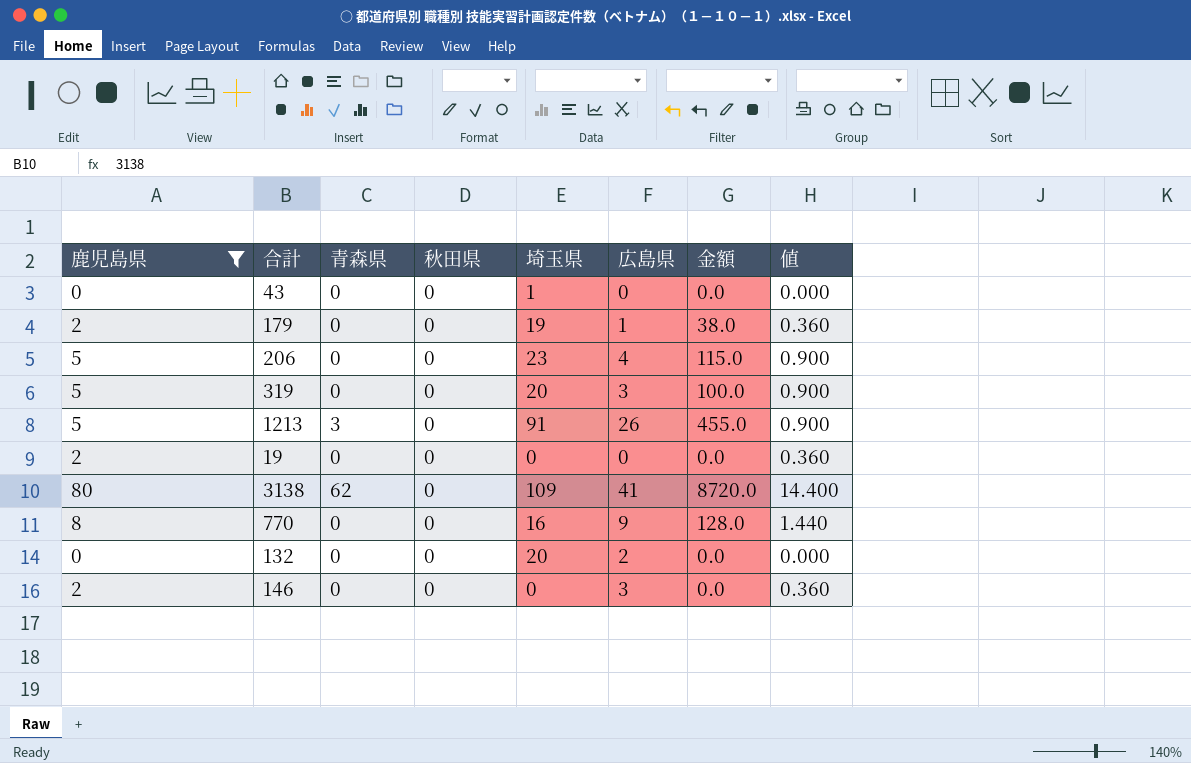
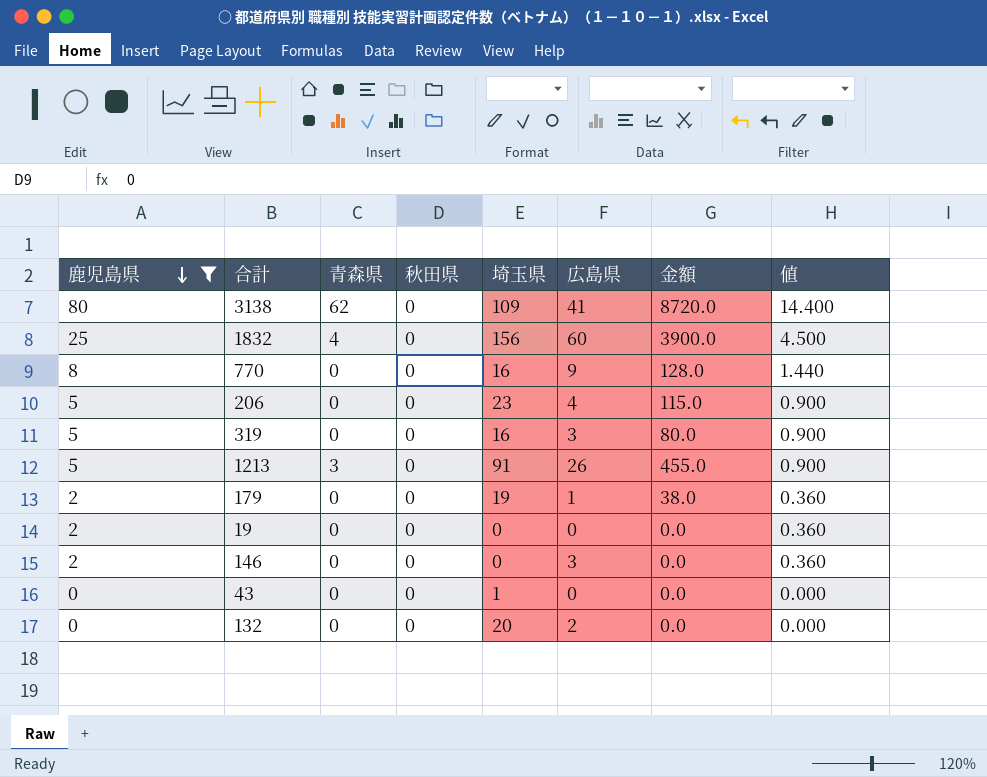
row order: none -> 鹿児島県 descending
row 1832: none -> 25 | 4 | 0 | 156 | 60 | 3900.0 | 4.500
319 | 埼玉県: 20 -> 16
319 | 金額: 100.0 -> 80.0

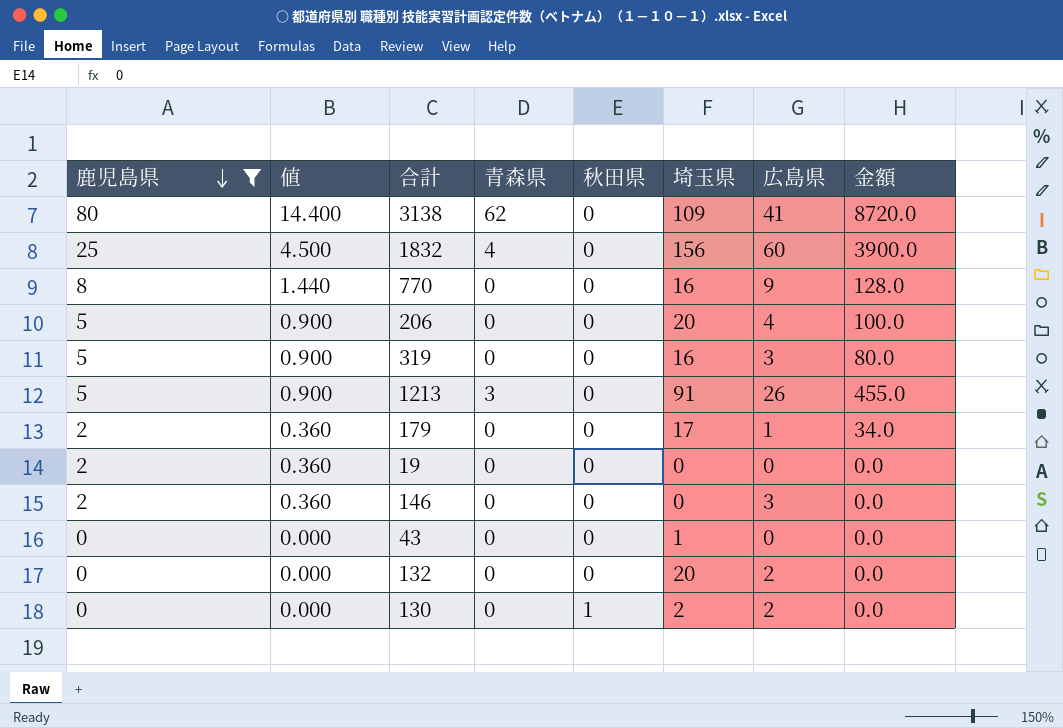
column 値 | position: 8 -> 2
206 | 埼玉県: 23 -> 20
206 | 金額: 115.0 -> 100.0
179 | 埼玉県: 19 -> 17
179 | 金額: 38.0 -> 34.0
row 130: none -> 0 | 0.000 | 0 | 1 | 2 | 2 | 0.0

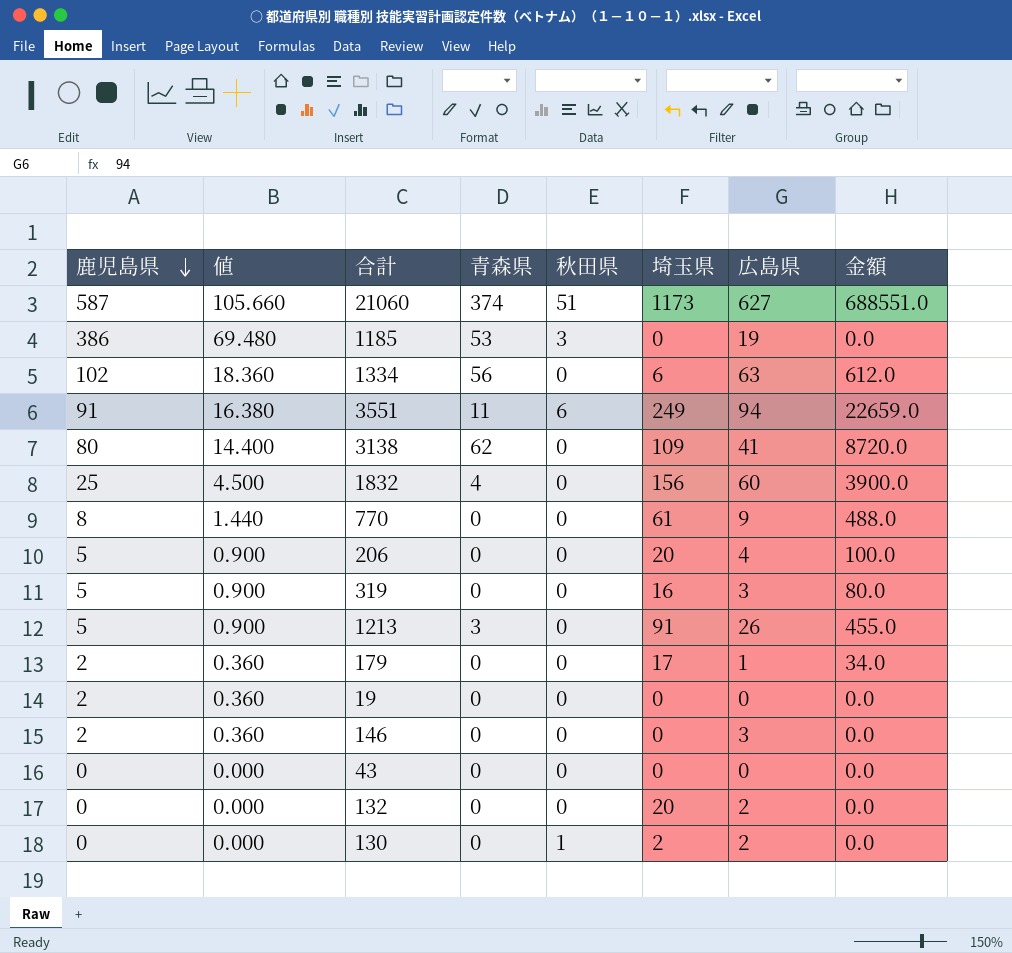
filter: 鹿児島県 <= 80 -> none
770 | 埼玉県: 16 -> 61
770 | 金額: 128.0 -> 488.0
43 | 埼玉県: 1 -> 0

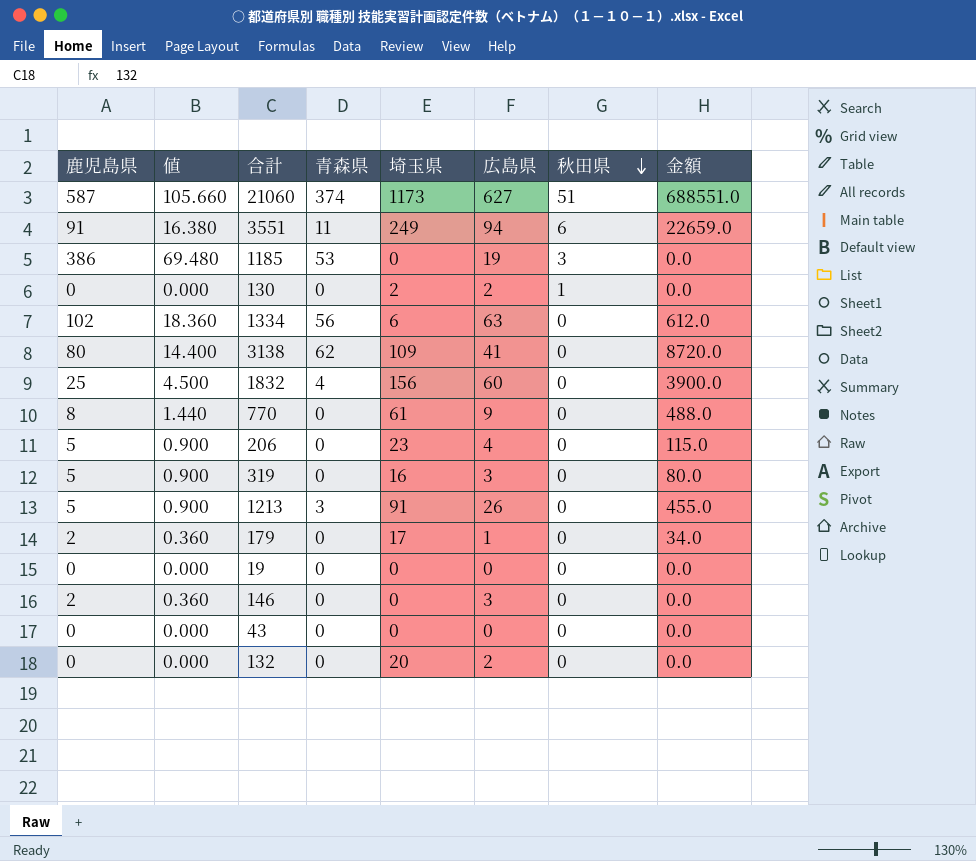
row order: 鹿児島県 descending -> 秋田県 descending
column 秋田県 | position: 5 -> 7
206 | 埼玉県: 20 -> 23
206 | 金額: 100.0 -> 115.0
19 | 鹿児島県: 2 -> 0
19 | 値: 0.360 -> 0.000

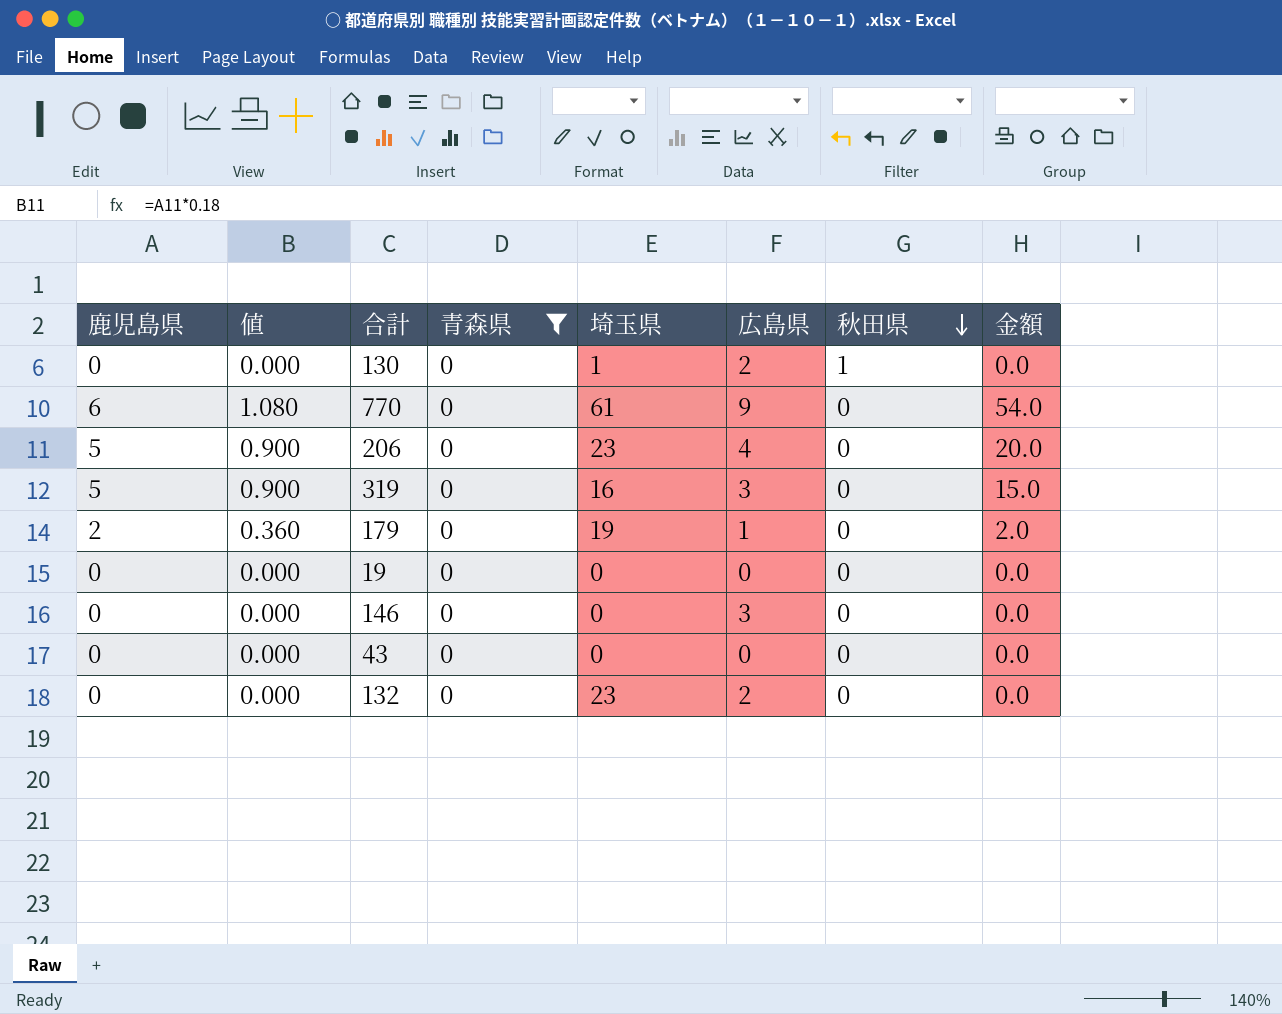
filter: none -> 青森県 = 0
column 金額 | formula: [鹿児島県] * [埼玉県] -> [鹿児島県] * [広島県]
130 | 埼玉県: 2 -> 1
770 | 鹿児島県: 8 -> 6
770 | 値: 1.440 -> 1.080
179 | 埼玉県: 17 -> 19
146 | 鹿児島県: 2 -> 0
146 | 値: 0.360 -> 0.000
132 | 埼玉県: 20 -> 23

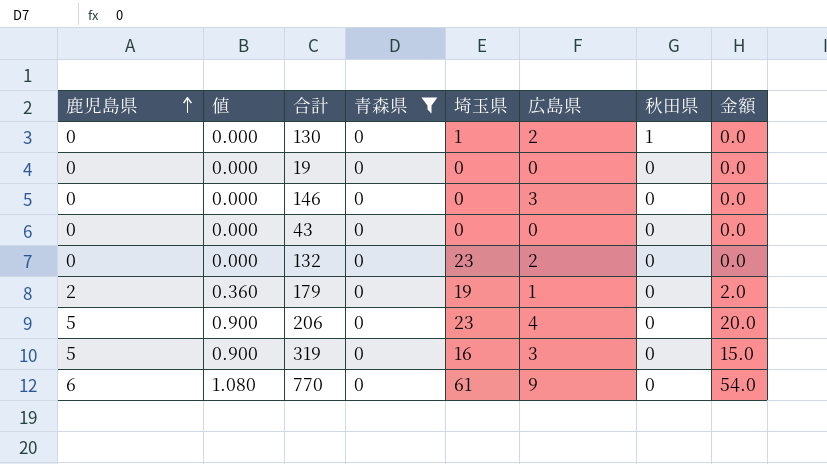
row order: 秋田県 descending -> 鹿児島県 ascending

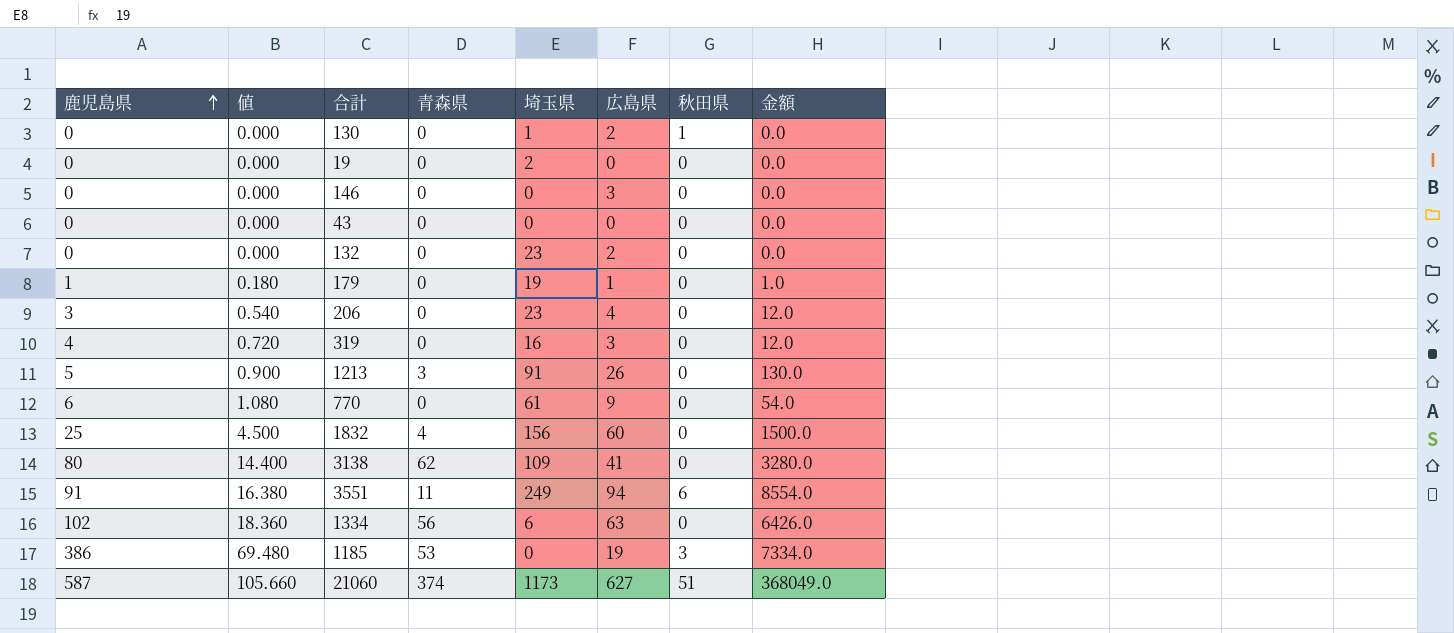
filter: 青森県 = 0 -> none
19 | 埼玉県: 0 -> 2
179 | 鹿児島県: 2 -> 1
179 | 値: 0.360 -> 0.180
179 | 金額: 2.0 -> 1.0
206 | 鹿児島県: 5 -> 3
206 | 値: 0.900 -> 0.540
206 | 金額: 20.0 -> 12.0
319 | 鹿児島県: 5 -> 4
319 | 値: 0.900 -> 0.720
319 | 金額: 15.0 -> 12.0

